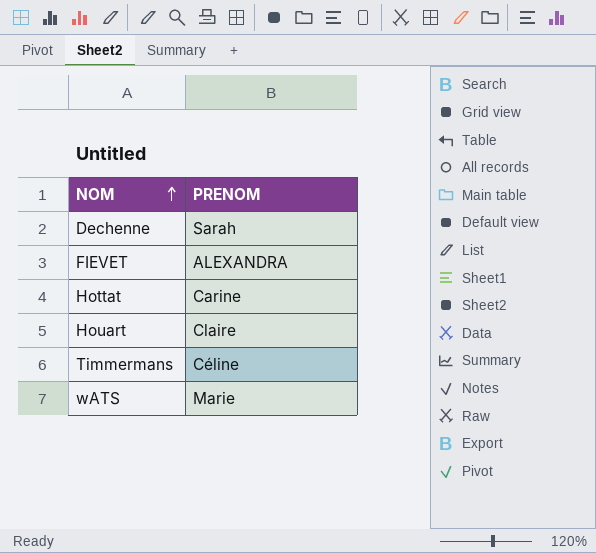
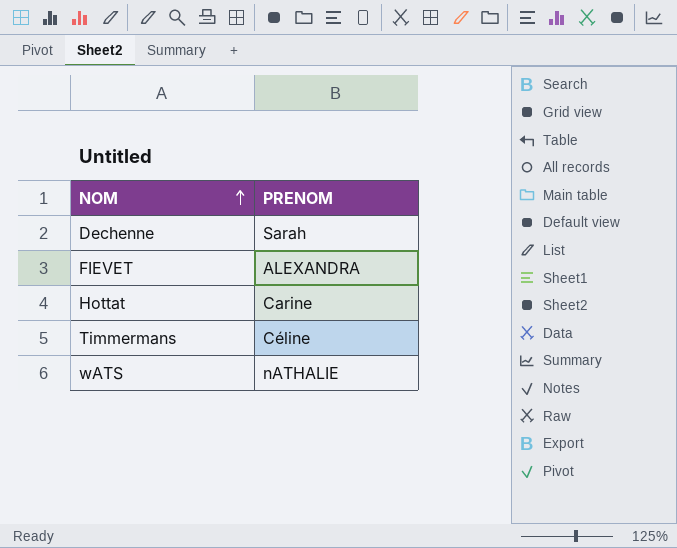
row Houart: Claire -> none
wATS | PRENOM: Marie -> nATHALIE

